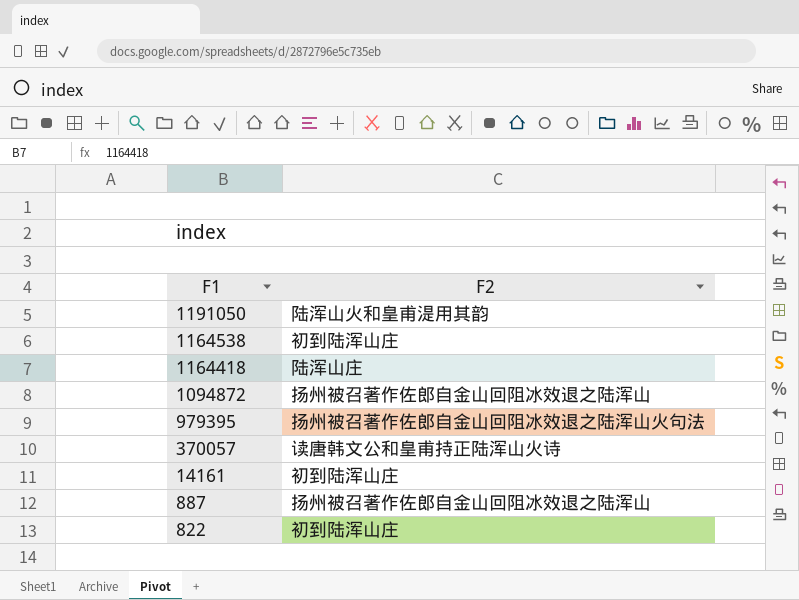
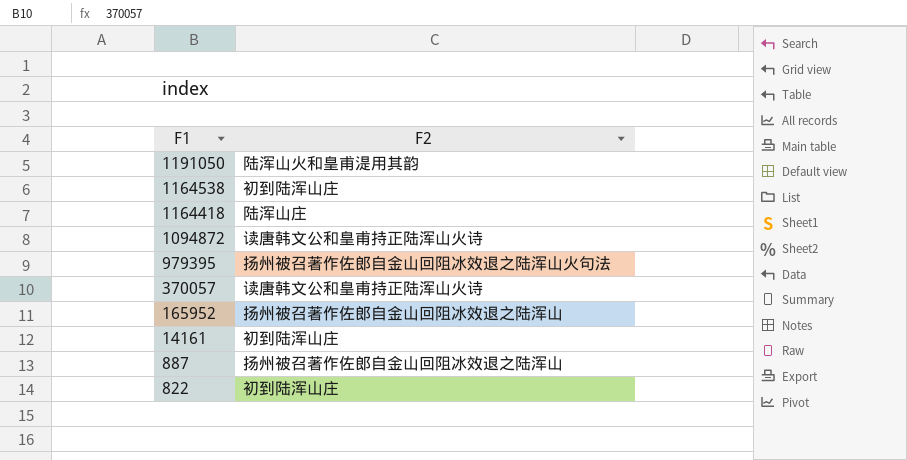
1094872 | F2: 扬州被召著作佐郎自金山回阻冰效退之陆浑山 -> 读唐韩文公和皇甫持正陆浑山火诗
row 165952: none -> 扬州被召著作佐郎自金山回阻冰效退之陆浑山

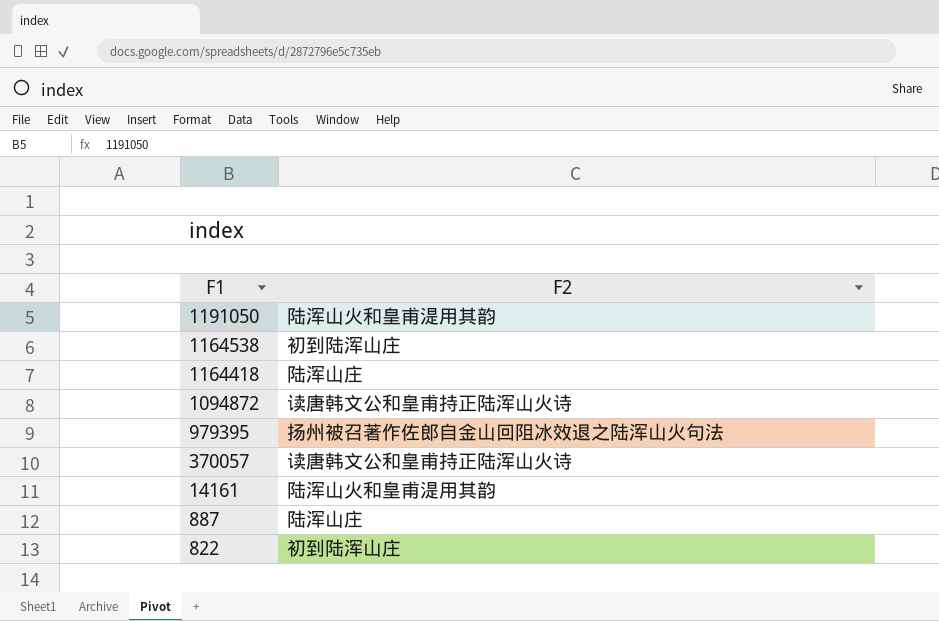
row 165952: 扬州被召著作佐郎自金山回阻冰效退之陆浑山 -> none
14161 | F2: 初到陆浑山庄 -> 陆浑山火和皇甫湜用其韵
887 | F2: 扬州被召著作佐郎自金山回阻冰效退之陆浑山 -> 陆浑山庄

